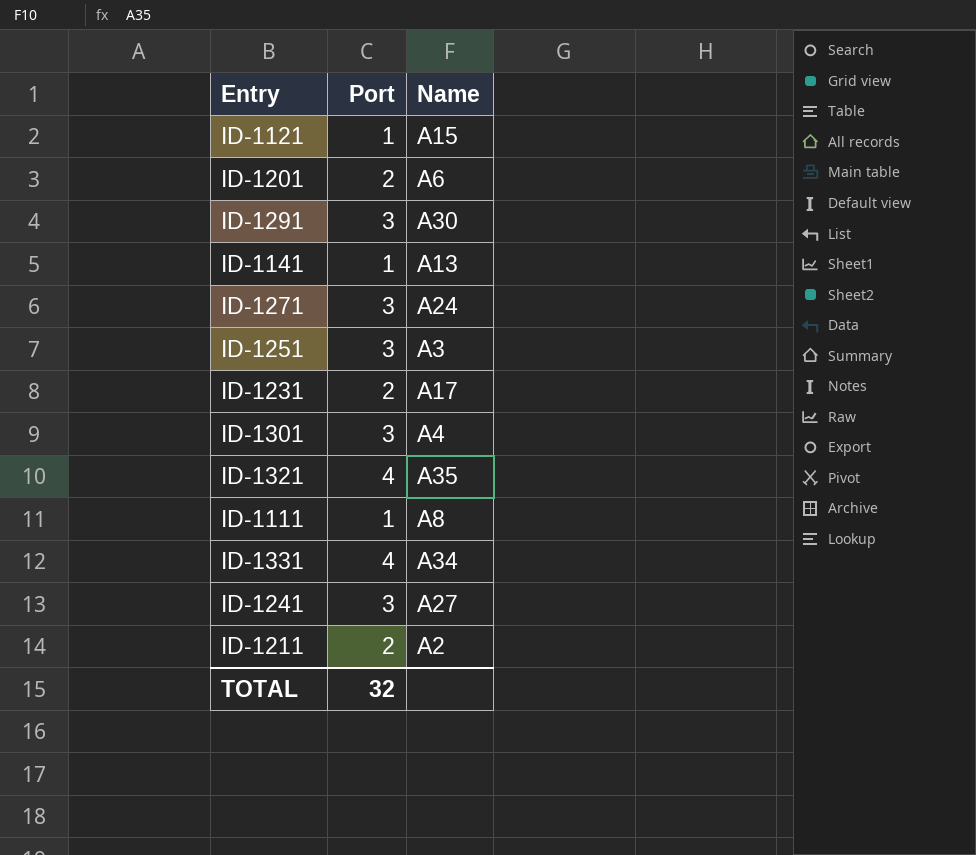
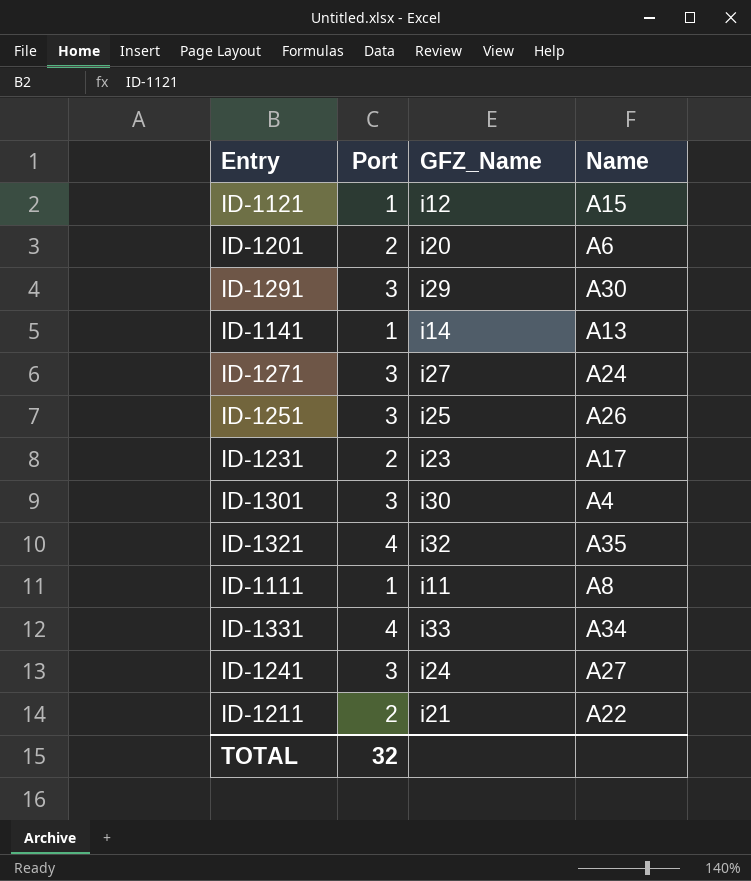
column GFZ_Name | position: none -> 3
ID-1251 | Name: A3 -> A26
ID-1211 | Name: A2 -> A22

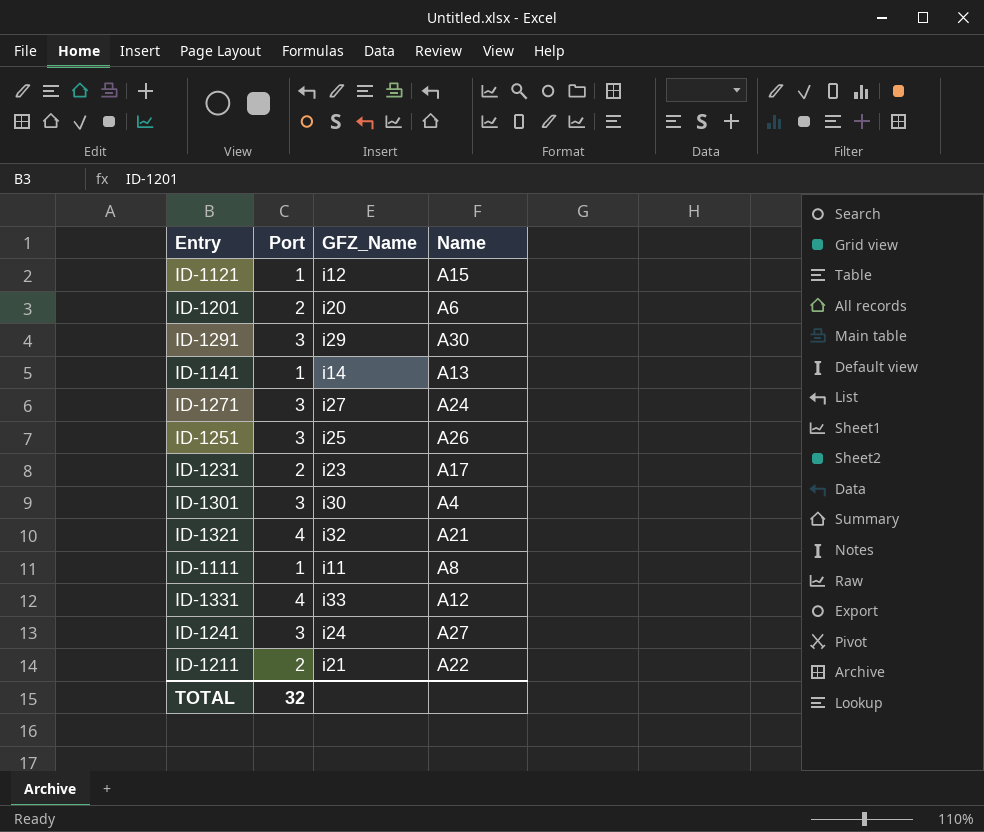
ID-1321 | Name: A35 -> A21
ID-1331 | Name: A34 -> A12

